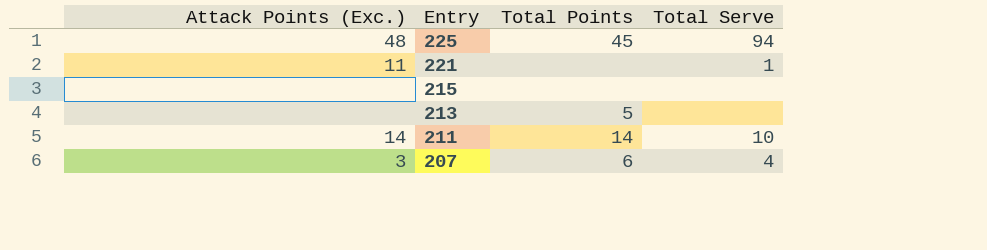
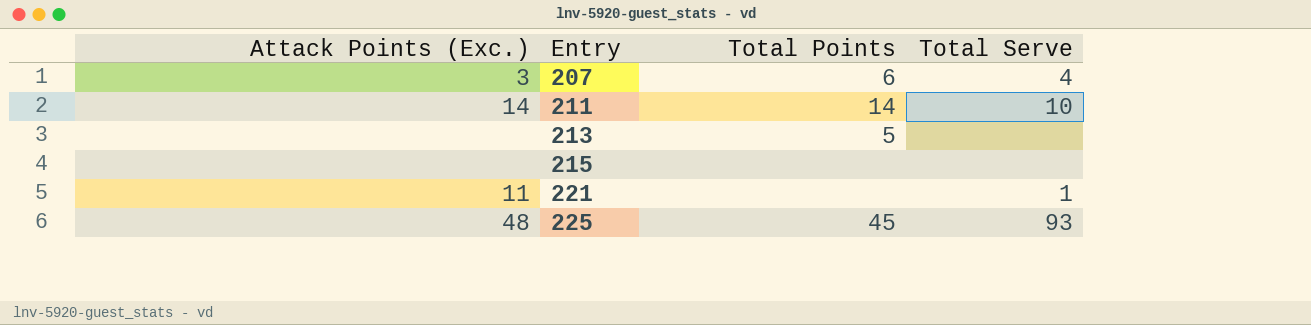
row order: Entry descending -> Entry ascending
225 | Total Serve: 94 -> 93

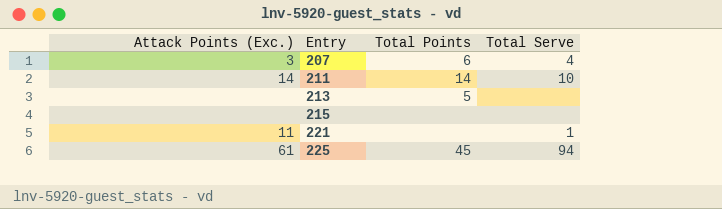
225 | Attack Points (Exc.): 48 -> 61
225 | Total Serve: 93 -> 94

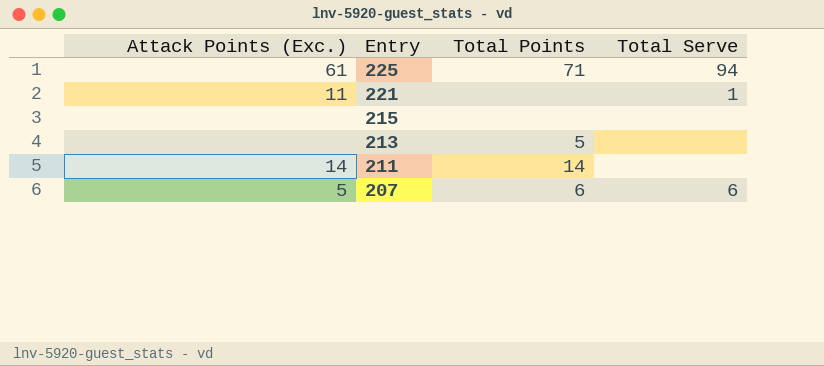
row order: Entry ascending -> Entry descending
225 | Total Points: 45 -> 71
211 | Total Serve: 10 -> none
207 | Attack Points (Exc.): 3 -> 5
207 | Total Serve: 4 -> 6

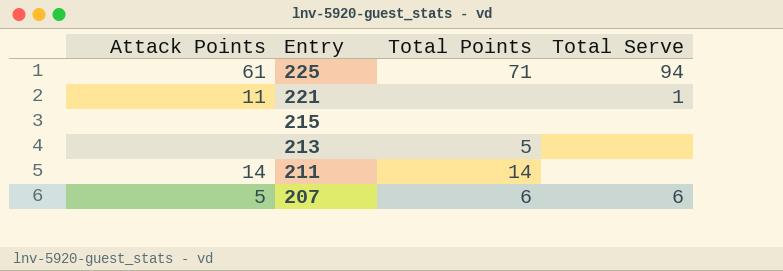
column name: Attack Points (Exc.) -> Attack Points

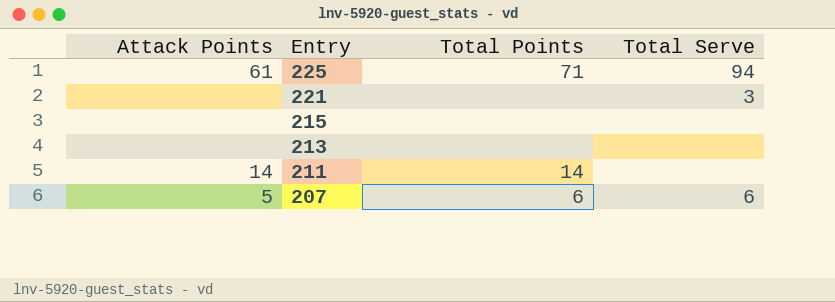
221 | Attack Points: 11 -> none
221 | Total Serve: 1 -> 3
213 | Total Points: 5 -> none

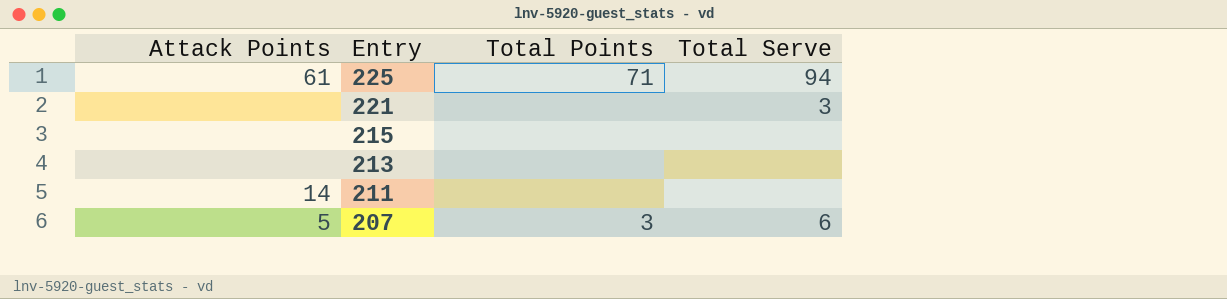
211 | Total Points: 14 -> none
207 | Total Points: 6 -> 3

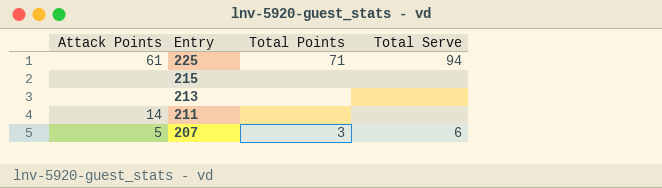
row 221: none | none | 3 -> none

